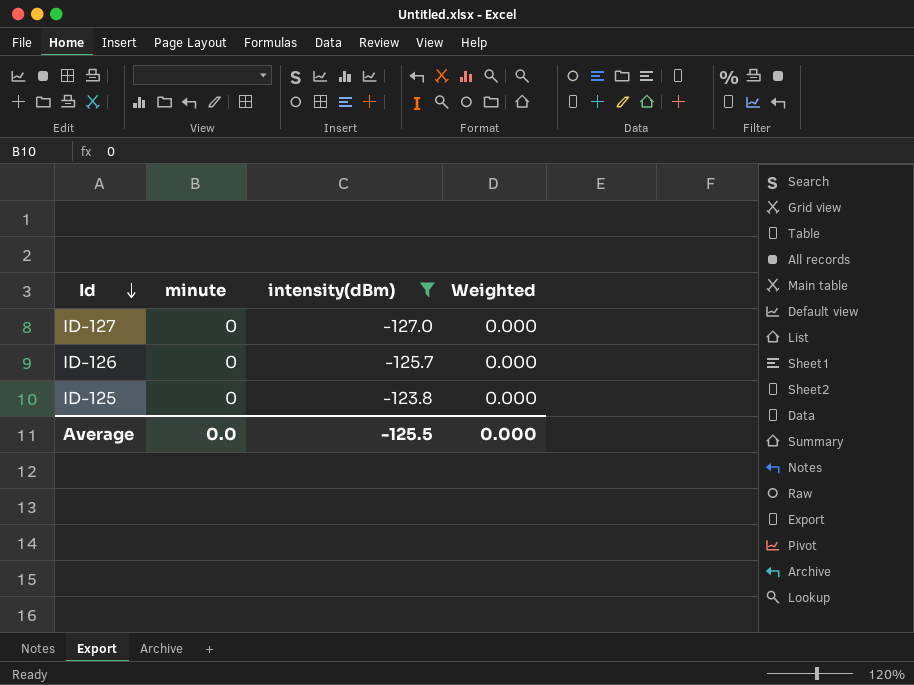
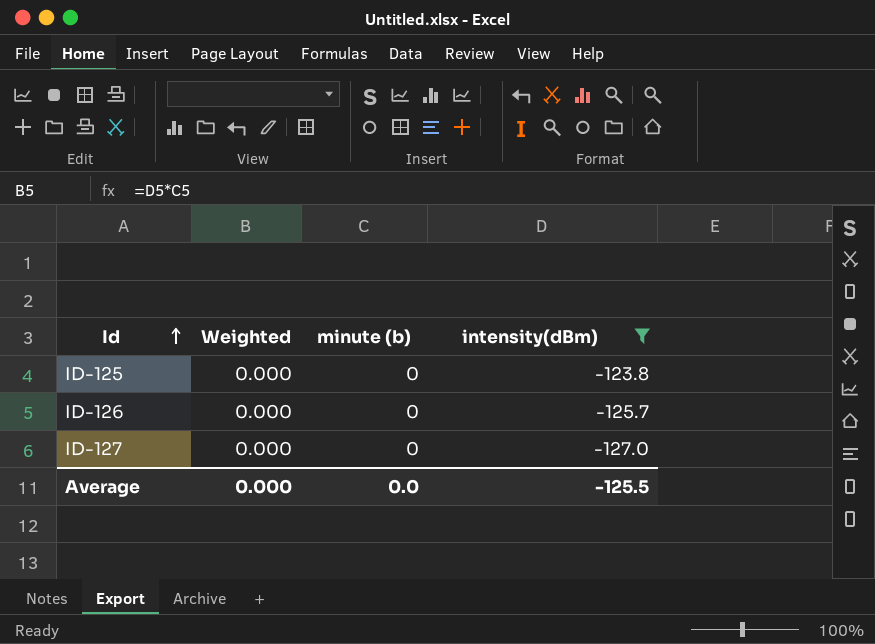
row order: Id descending -> Id ascending
column Weighted | position: 4 -> 2
column name: minute -> minute (b)

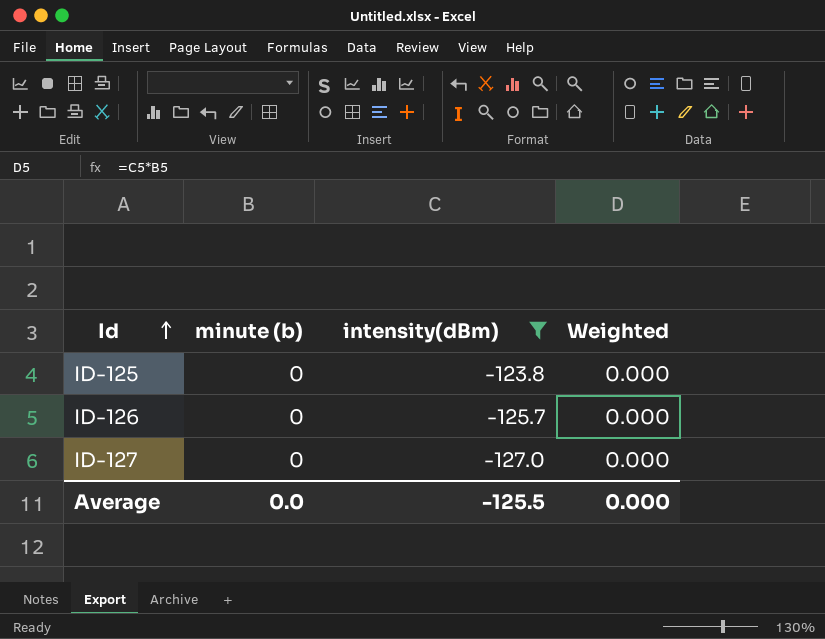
column Weighted | position: 2 -> 4

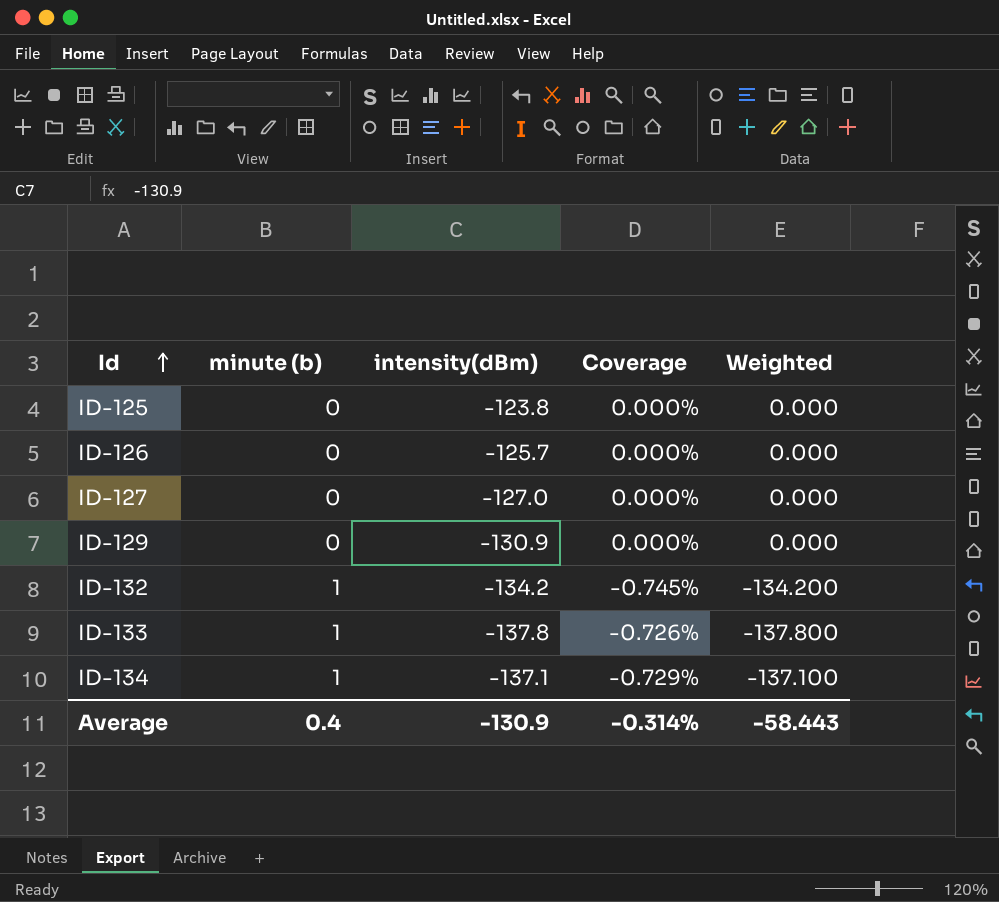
filter: intensity(dBm) >= -127.0 -> none
column Coverage | formula: none -> [minute (b)] / [intensity(dBm)]
Average | minute (b): 0.0 -> 0.4
Average | intensity(dBm): -125.5 -> -130.9
Average | Weighted: 0.000 -> -58.443

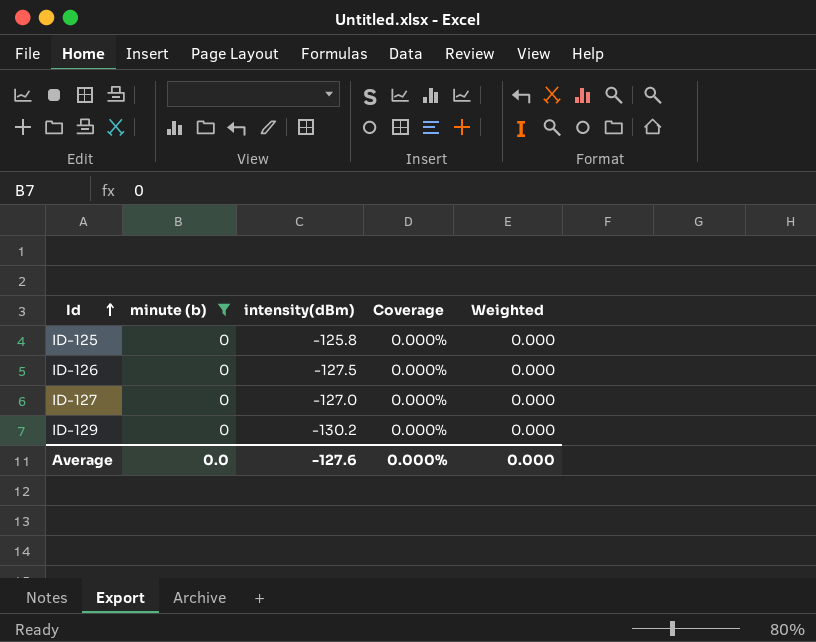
filter: none -> minute (b) = 0
ID-125 | intensity(dBm): -123.8 -> -125.8
ID-126 | intensity(dBm): -125.7 -> -127.5
ID-129 | intensity(dBm): -130.9 -> -130.2
Average | minute (b): 0.4 -> 0.0
Average | intensity(dBm): -130.9 -> -127.6
Average | Coverage: -0.314% -> 0.000%
Average | Weighted: -58.443 -> 0.000

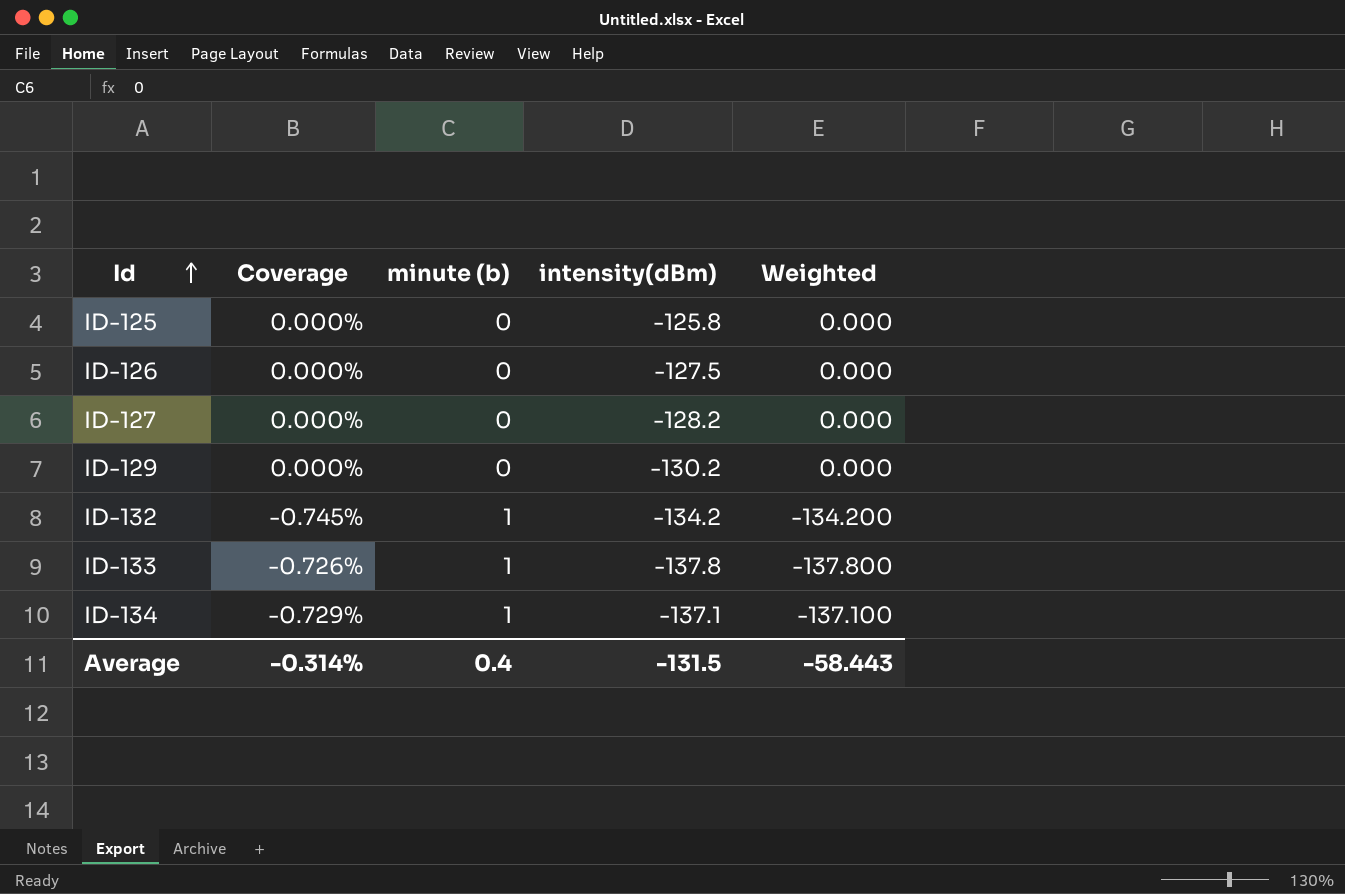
filter: minute (b) = 0 -> none
column Coverage | position: 4 -> 2
ID-127 | intensity(dBm): -127.0 -> -128.2
Average | Coverage: 0.000% -> -0.314%
Average | minute (b): 0.0 -> 0.4
Average | intensity(dBm): -127.6 -> -131.5
Average | Weighted: 0.000 -> -58.443

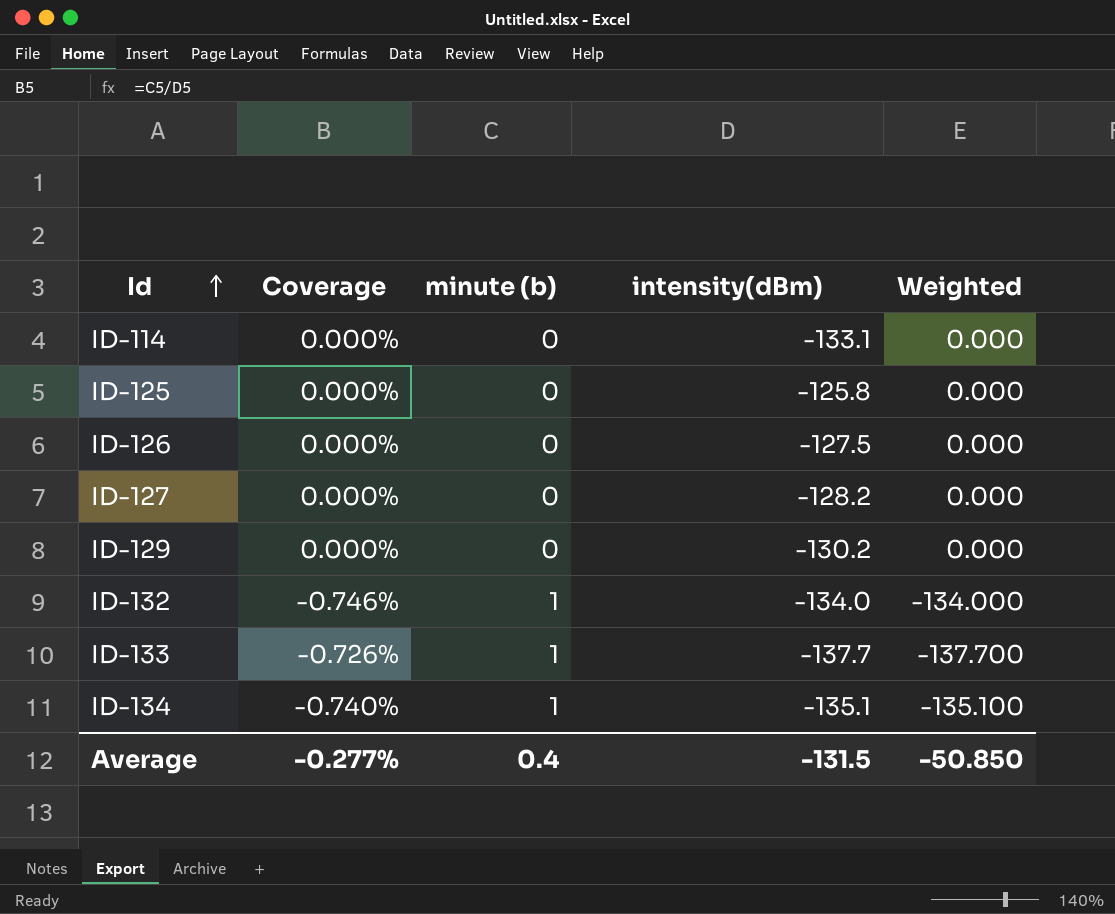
row ID-114: none -> 0.000% | 0 | -133.1 | 0.000
ID-132 | Coverage: -0.745% -> -0.746%
ID-132 | intensity(dBm): -134.2 -> -134.0
ID-132 | Weighted: -134.200 -> -134.000
ID-133 | intensity(dBm): -137.8 -> -137.7
ID-133 | Weighted: -137.800 -> -137.700
ID-134 | Coverage: -0.729% -> -0.740%
ID-134 | intensity(dBm): -137.1 -> -135.1
ID-134 | Weighted: -137.100 -> -135.100
Average | Coverage: -0.314% -> -0.277%
Average | Weighted: -58.443 -> -50.850

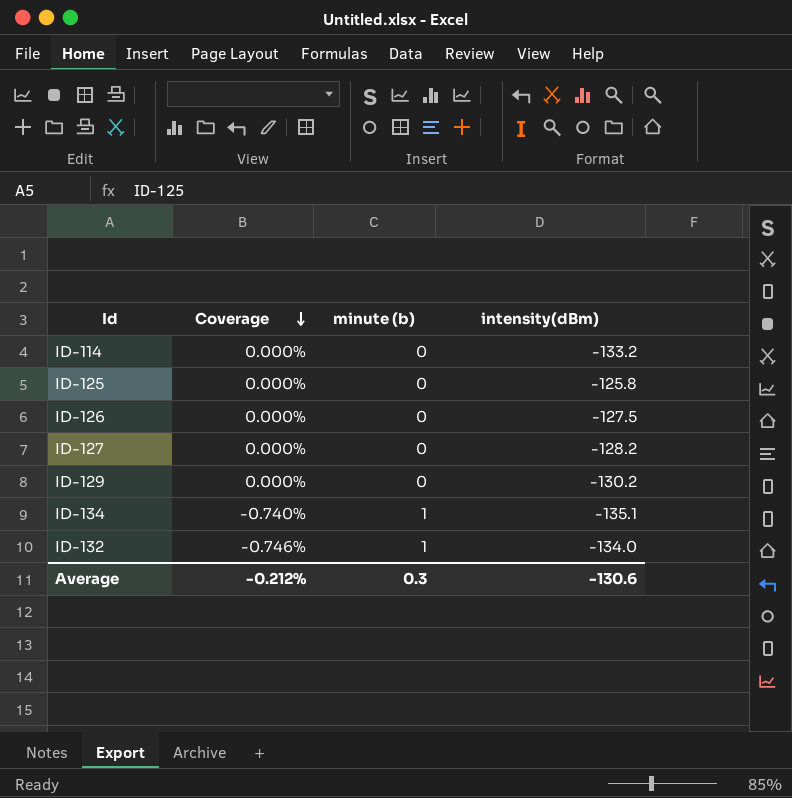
row order: Id ascending -> Coverage descending
column Weighted | formula: [minute (b)] * [intensity(dBm)] -> none
row ID-133: -0.726% | 1 | -137.7 | -137.700 -> none
ID-114 | intensity(dBm): -133.1 -> -133.2
Average | Coverage: -0.277% -> -0.212%
Average | minute (b): 0.4 -> 0.3
Average | intensity(dBm): -131.5 -> -130.6

